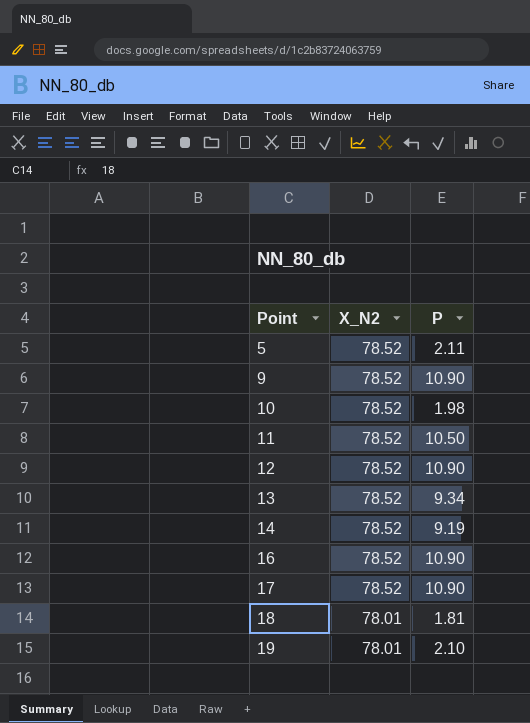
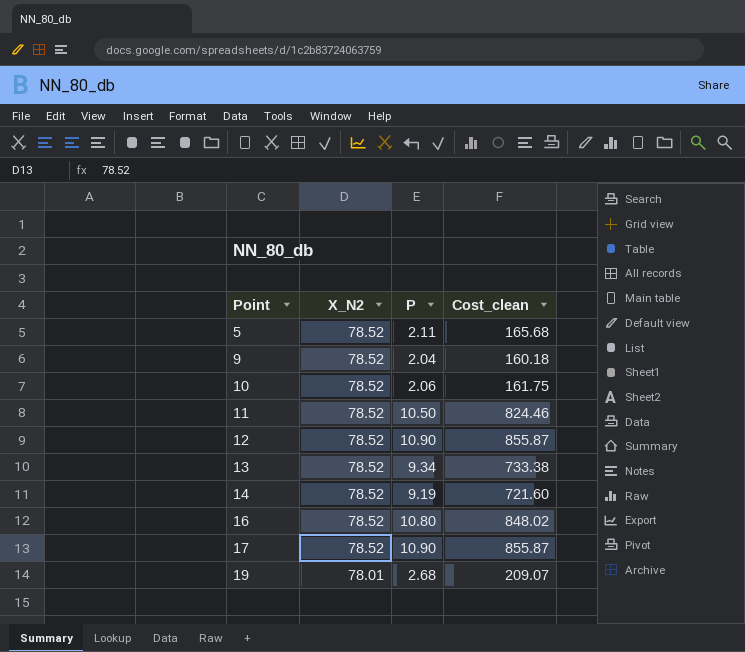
column Cost_clean | formula: none -> [X_N2] * [P]
row 18: 78.01 | 1.81 -> none
9 | P: 10.90 -> 2.04
10 | P: 1.98 -> 2.06
16 | P: 10.90 -> 10.80
19 | P: 2.10 -> 2.68

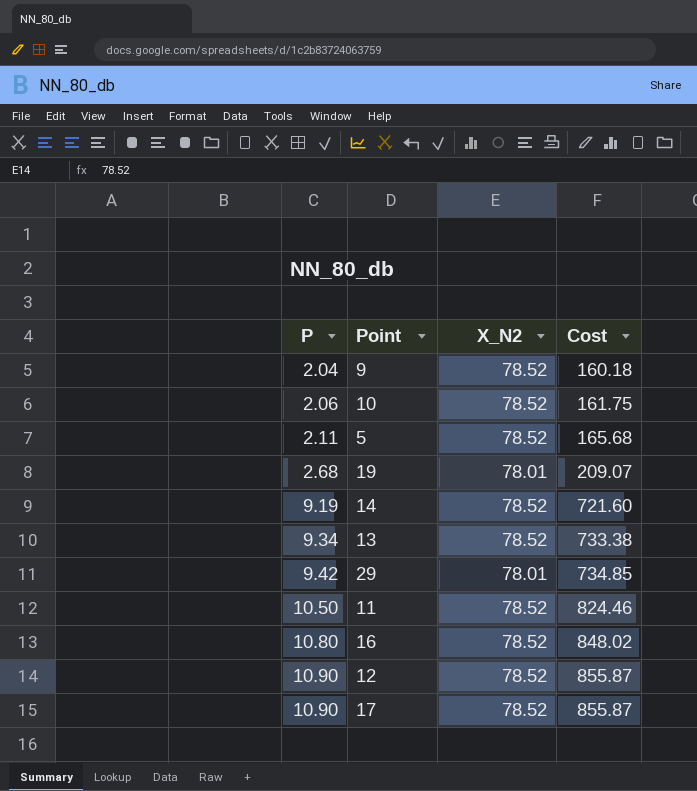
row order: Point ascending -> P ascending
column P | position: 3 -> 1
column name: Cost_clean -> Cost
row 29: none -> 9.42 | 78.01 | 734.85

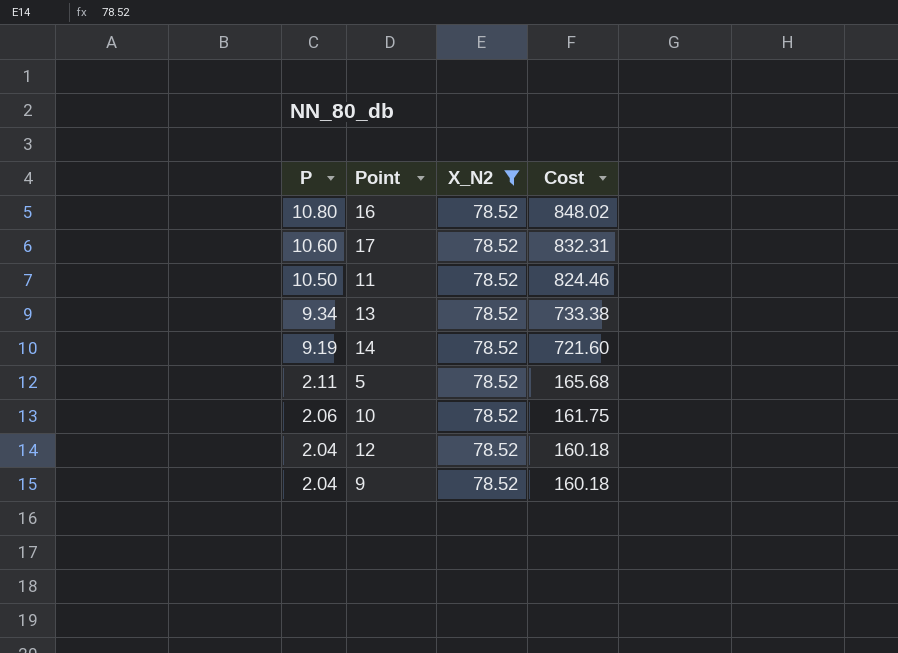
filter: none -> X_N2 = 78.52
row order: P ascending -> P descending
17 | P: 10.90 -> 10.60
17 | Cost: 855.87 -> 832.31
12 | P: 10.90 -> 2.04
12 | Cost: 855.87 -> 160.18

